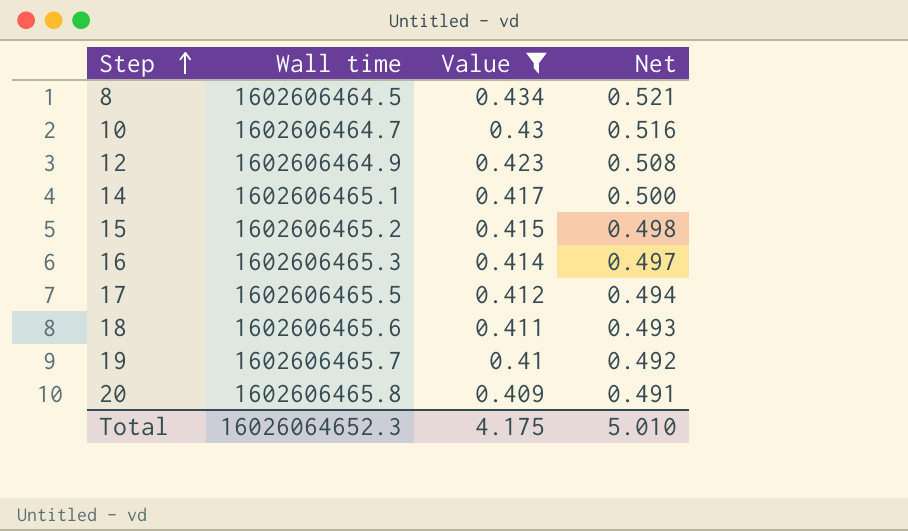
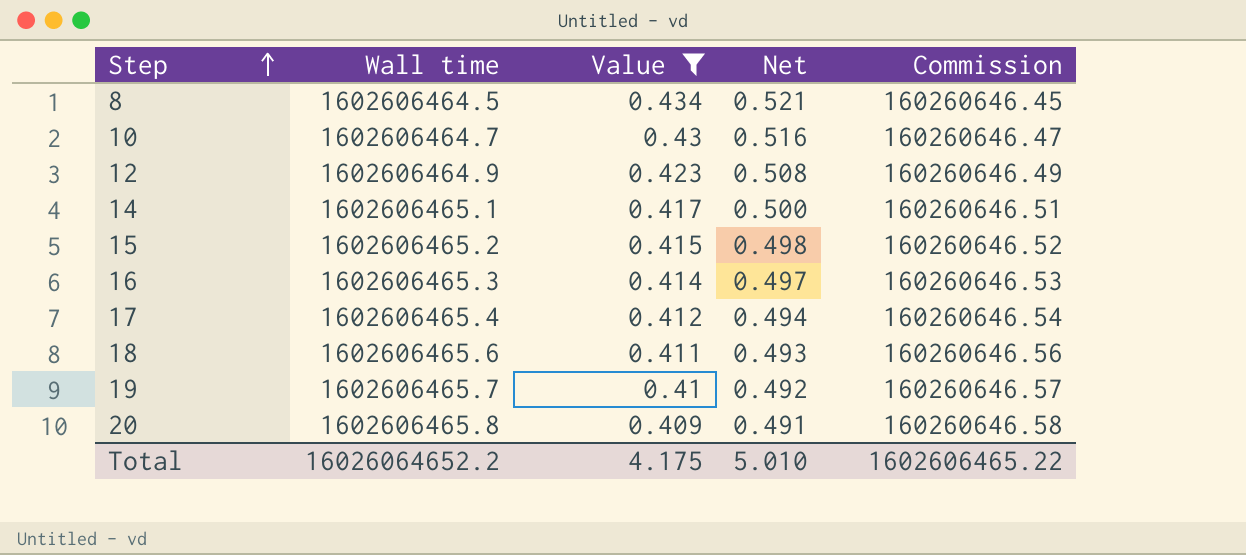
column Commission | formula: none -> [Wall time] * 0.1
17 | Wall time: 1602606465.5 -> 1602606465.4
Total | Wall time: 16026064652.3 -> 16026064652.2

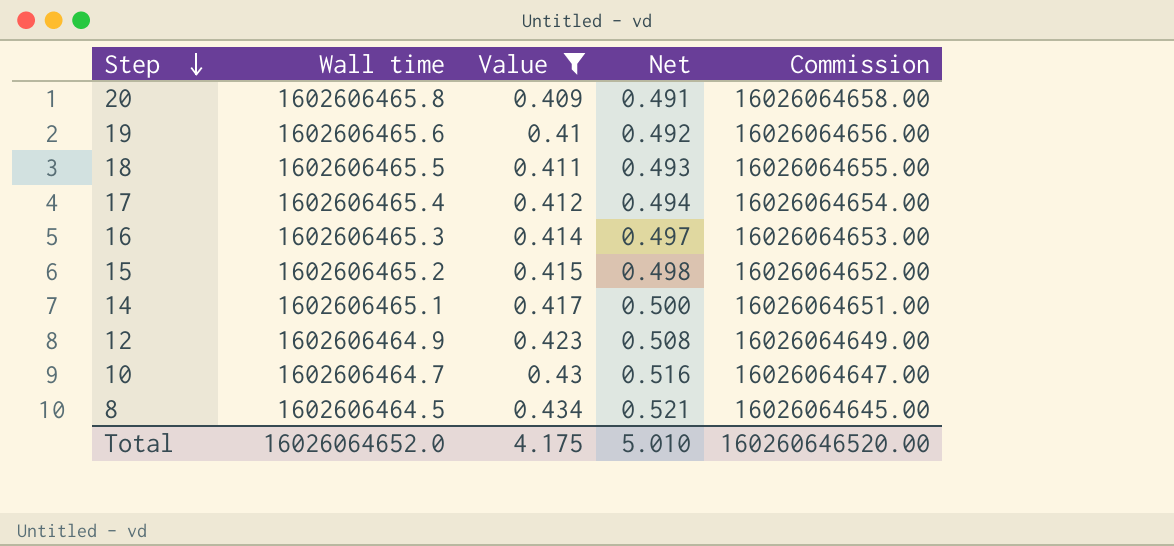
row order: Step ascending -> Step descending
column Commission | formula: [Wall time] * 0.1 -> [Wall time] * 10
19 | Wall time: 1602606465.7 -> 1602606465.6
18 | Wall time: 1602606465.6 -> 1602606465.5
Total | Wall time: 16026064652.2 -> 16026064652.0
Total | Commission: 1602606465.22 -> 160260646520.00

